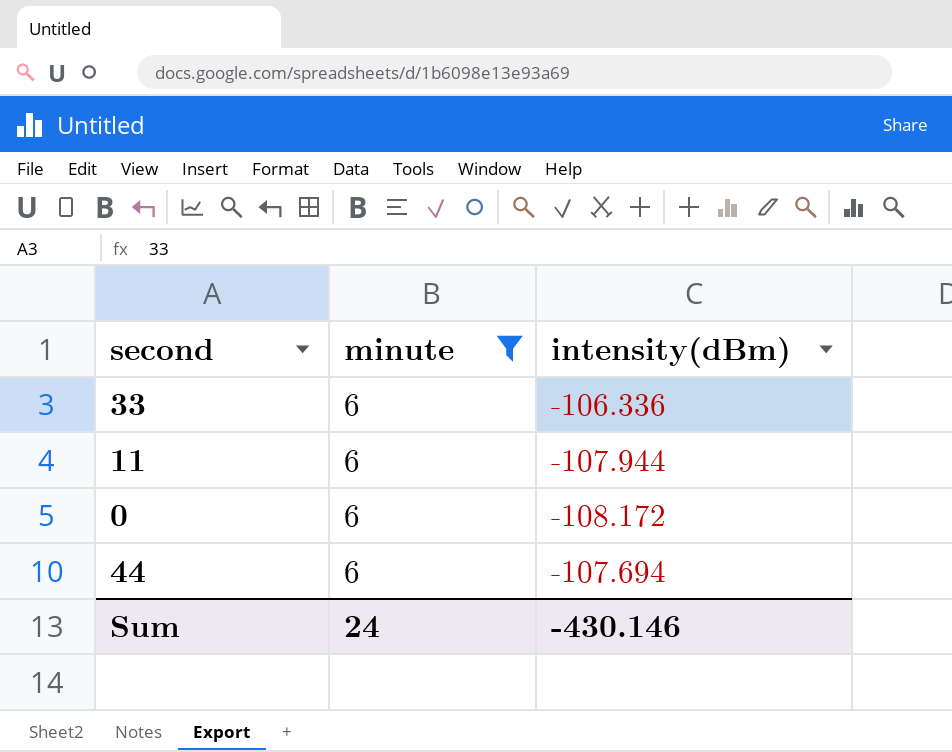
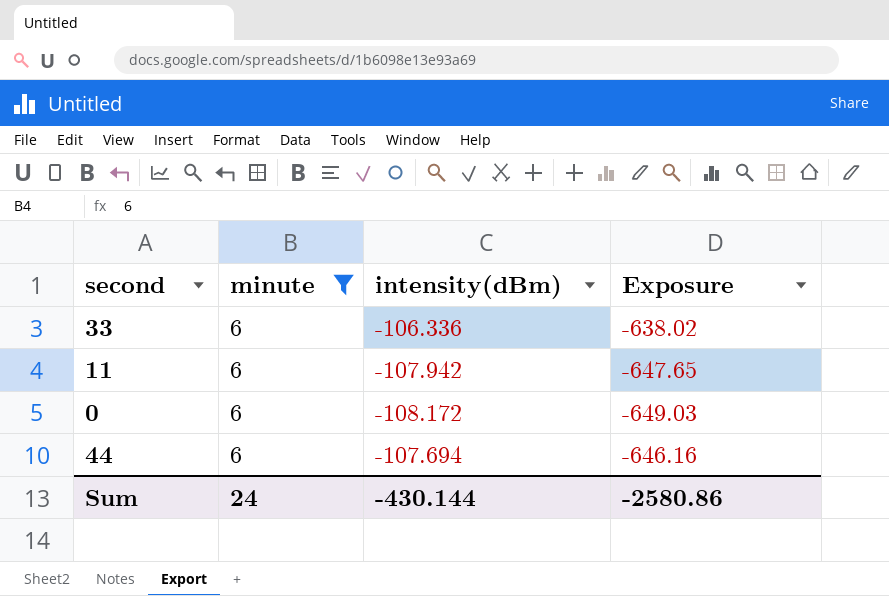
column Exposure | formula: none -> [minute] * [intensity(dBm)]
11 | intensity(dBm): -107.944 -> -107.942
Sum | intensity(dBm): -430.146 -> -430.144

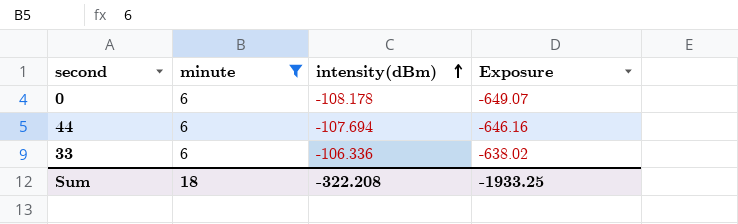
row order: none -> intensity(dBm) ascending
row 11: 6 | -107.942 | -647.65 -> none
0 | intensity(dBm): -108.172 -> -108.178
0 | Exposure: -649.03 -> -649.07
Sum | minute: 24 -> 18
Sum | intensity(dBm): -430.144 -> -322.208
Sum | Exposure: -2580.86 -> -1933.25

